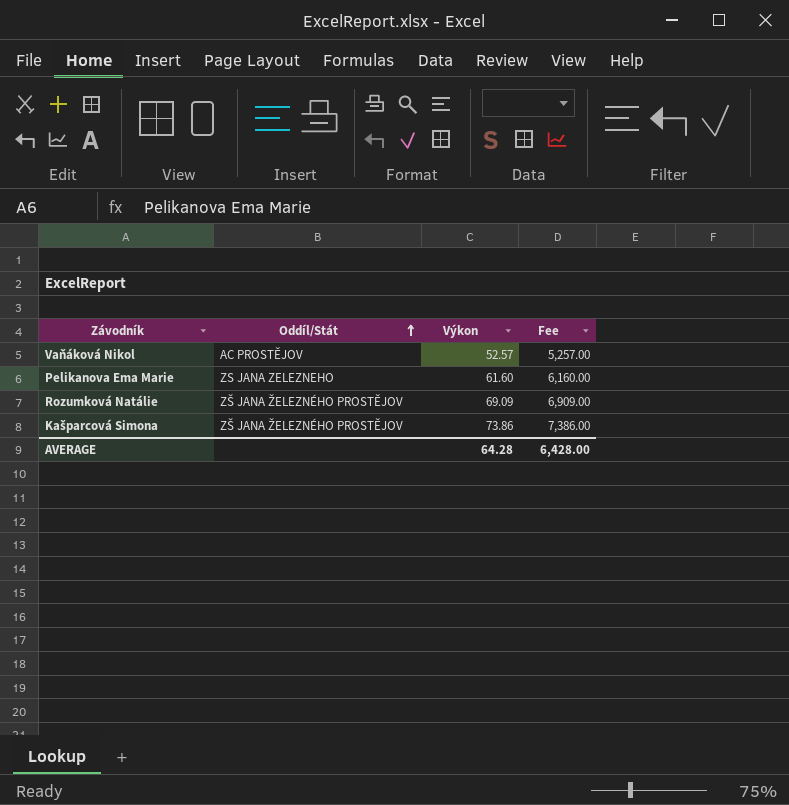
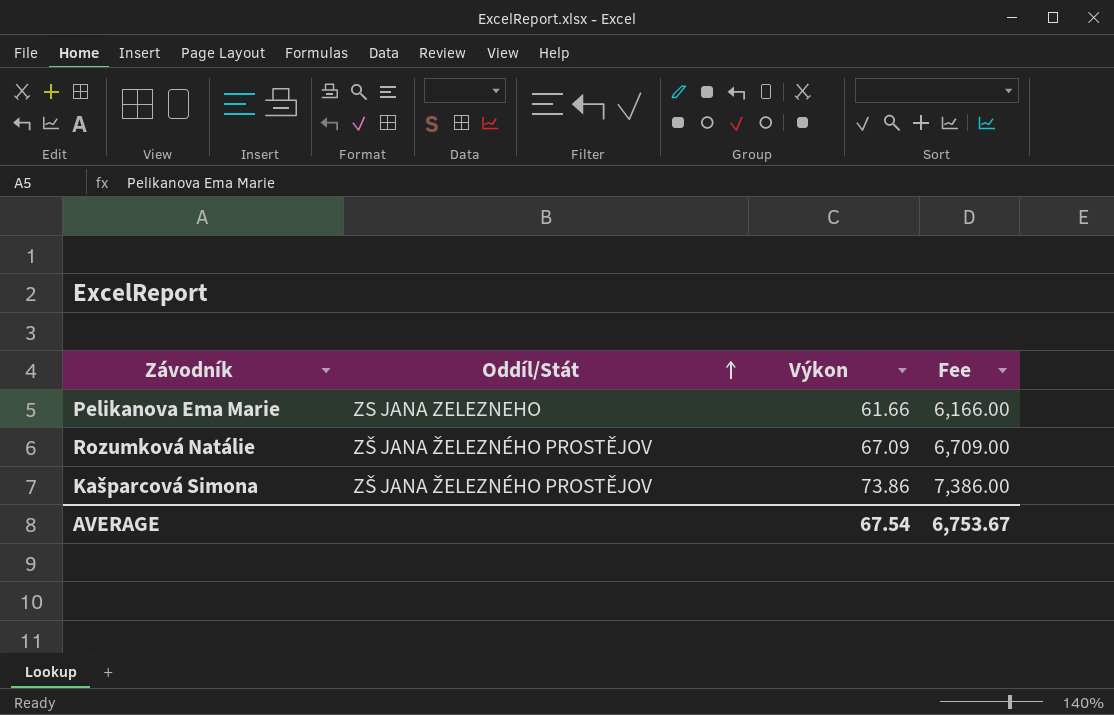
row Vaňáková Nikol: AC PROSTĚJOV | 52.57 | 5,257.00 -> none
Pelikanova Ema Marie | Výkon: 61.60 -> 61.66
Pelikanova Ema Marie | Fee: 6,160.00 -> 6,166.00
Rozumková Natálie | Výkon: 69.09 -> 67.09
Rozumková Natálie | Fee: 6,909.00 -> 6,709.00
AVERAGE | Výkon: 64.28 -> 67.54
AVERAGE | Fee: 6,428.00 -> 6,753.67

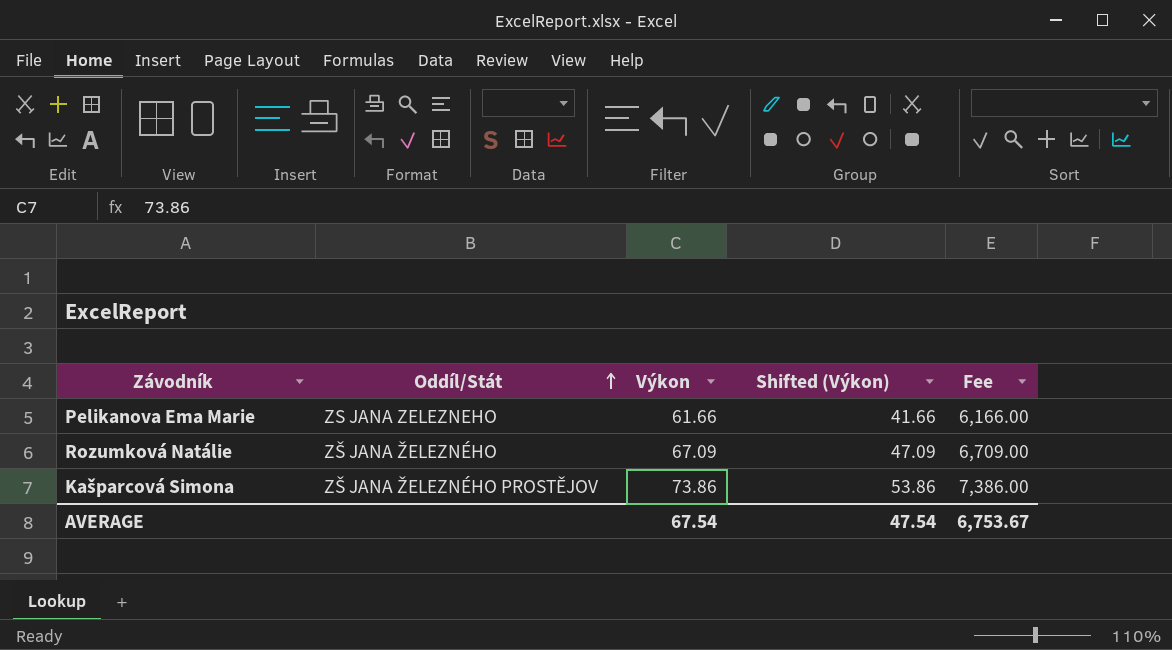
column Shifted (Výkon) | formula: none -> [Výkon] - 20
Rozumková Natálie | Oddíl/Stát: ZŠ JANA ŽELEZNÉHO PROSTĚJOV -> ZŠ JANA ŽELEZNÉHO

